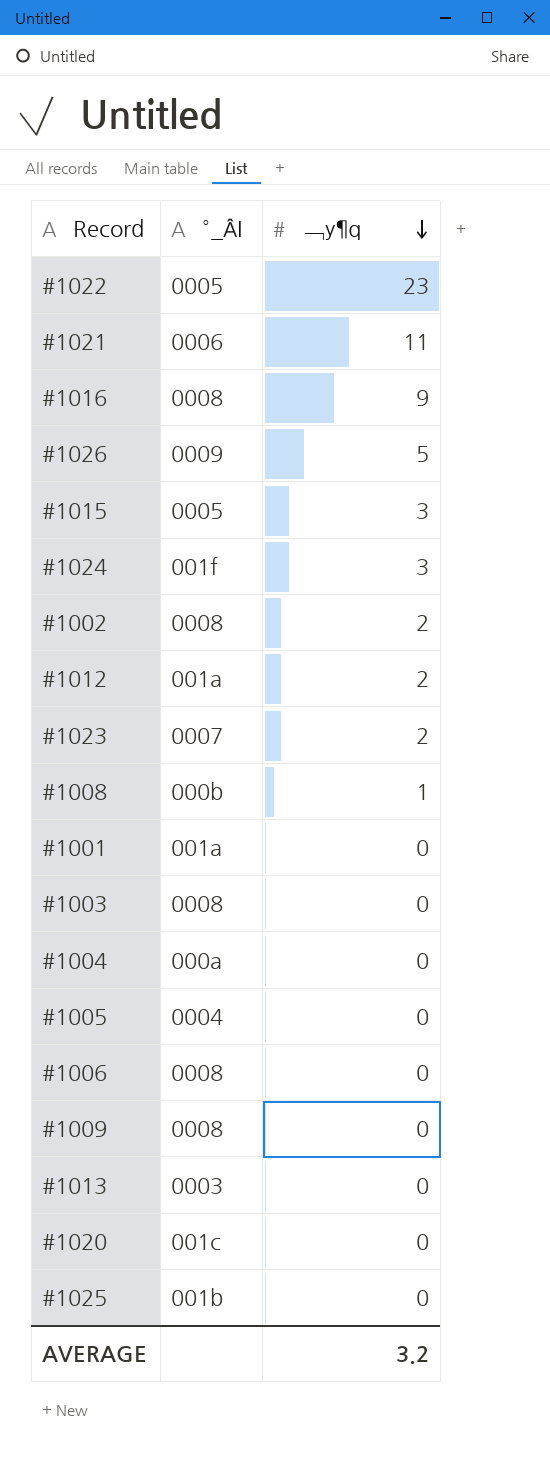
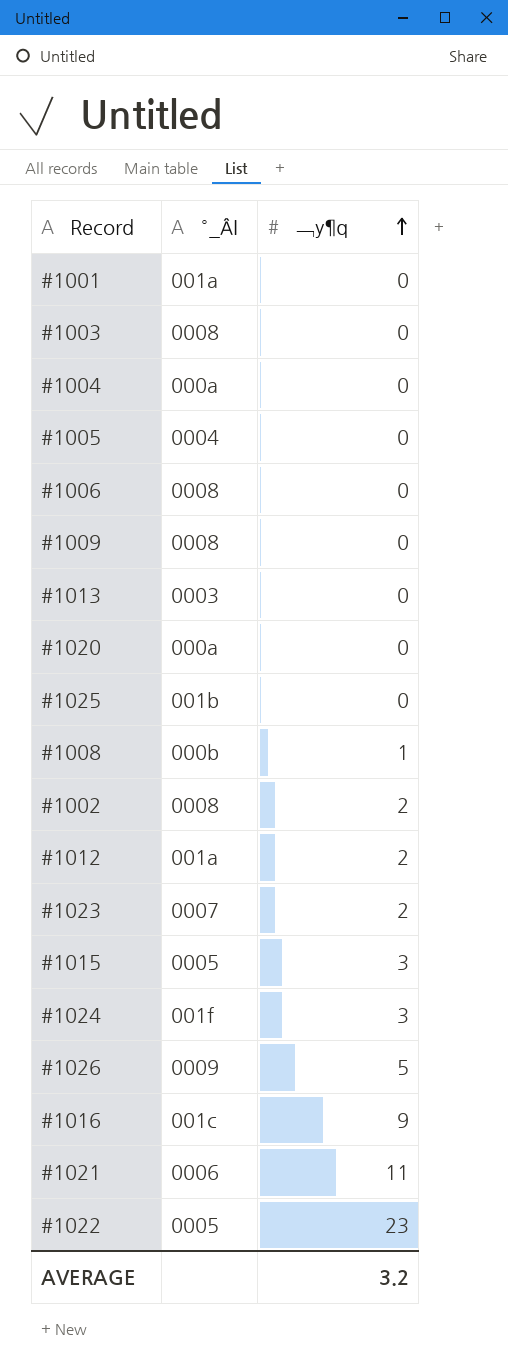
row order: ¬y¶q descending -> ¬y¶q ascending
#1020 | °_ÂI: 001c -> 000a
#1016 | °_ÂI: 0008 -> 001c

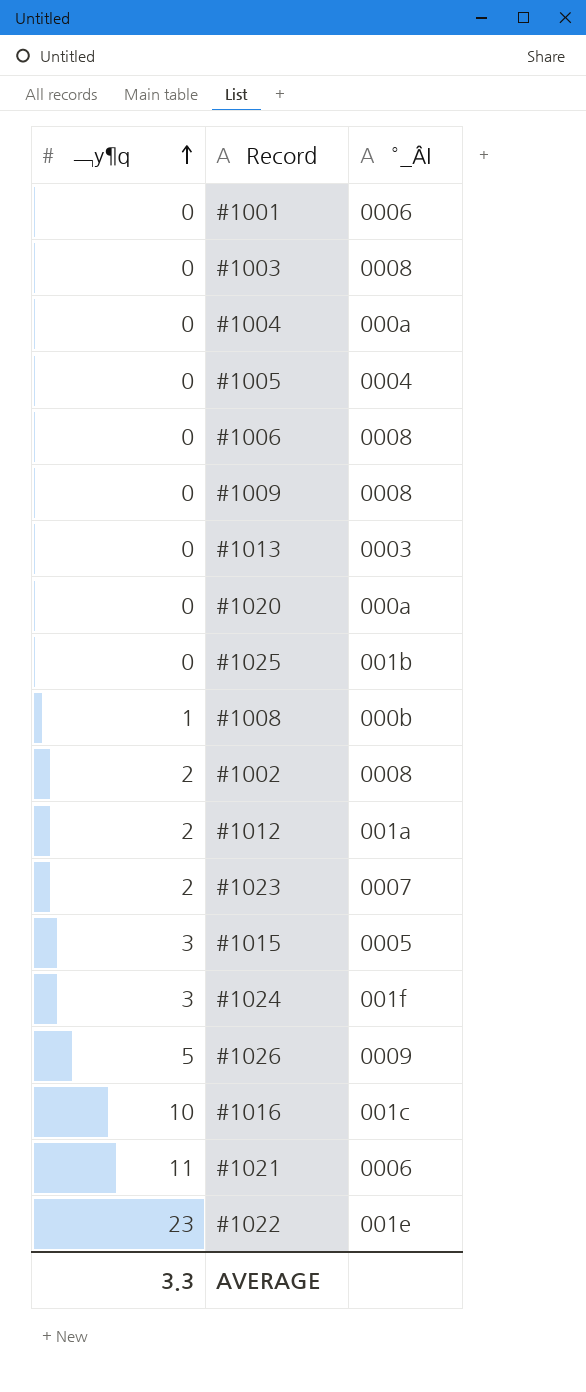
column ¬y¶q | position: 3 -> 1
#1001 | °_ÂI: 001a -> 0006
#1016 | ¬y¶q: 9 -> 10
#1022 | °_ÂI: 0005 -> 001e
AVERAGE | ¬y¶q: 3.2 -> 3.3

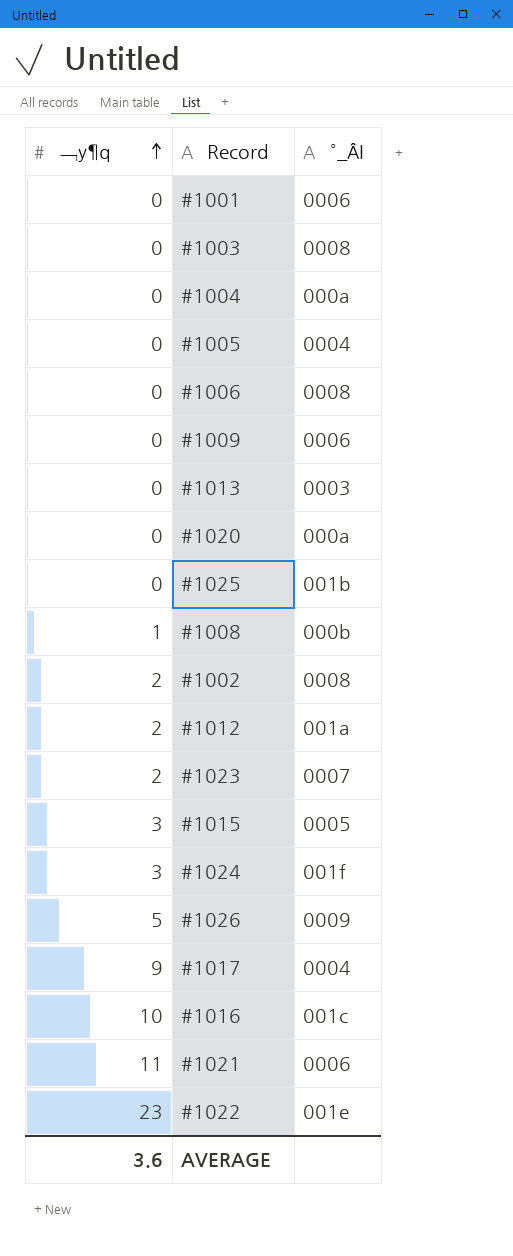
#1009 | °_ÂI: 0008 -> 0006
row #1017: none -> 9 | 0004
AVERAGE | ¬y¶q: 3.3 -> 3.6

